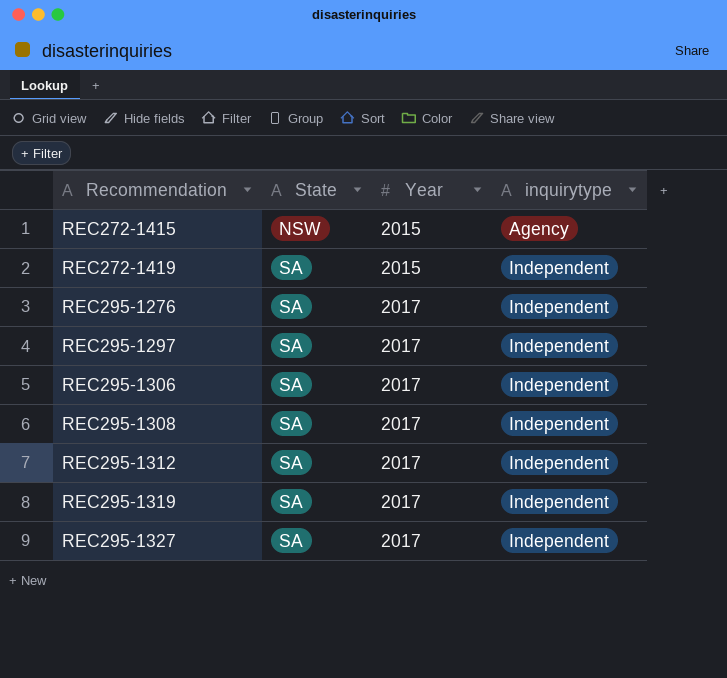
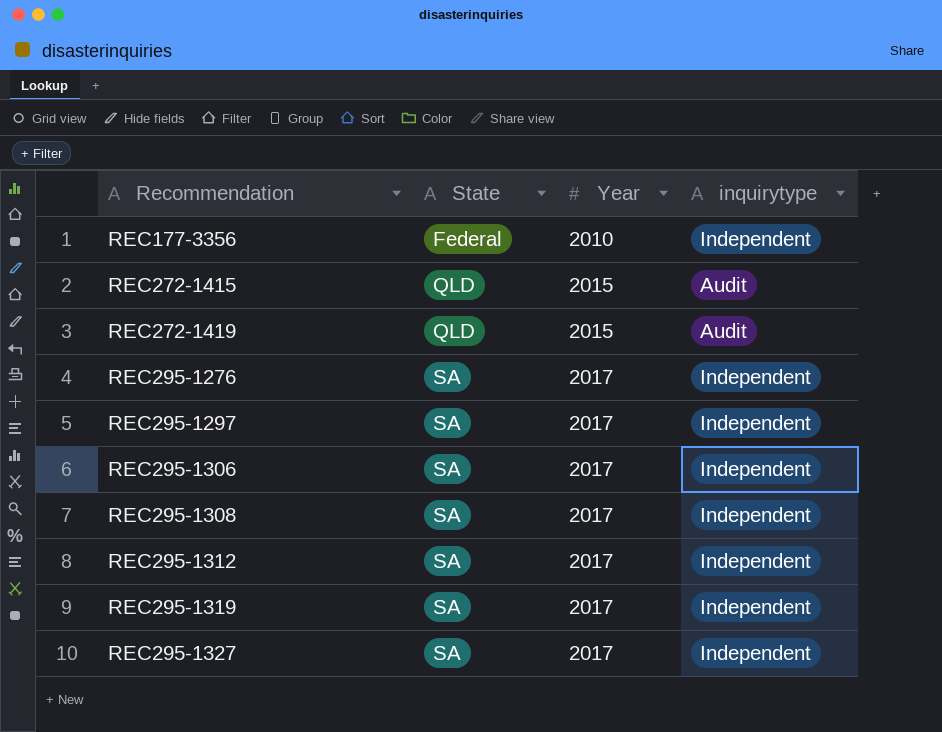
row REC177-3356: none -> Federal | 2010 | Independent
REC272-1415 | State: NSW -> QLD
REC272-1415 | inquirytype: Agency -> Audit
REC272-1419 | State: SA -> QLD
REC272-1419 | inquirytype: Independent -> Audit

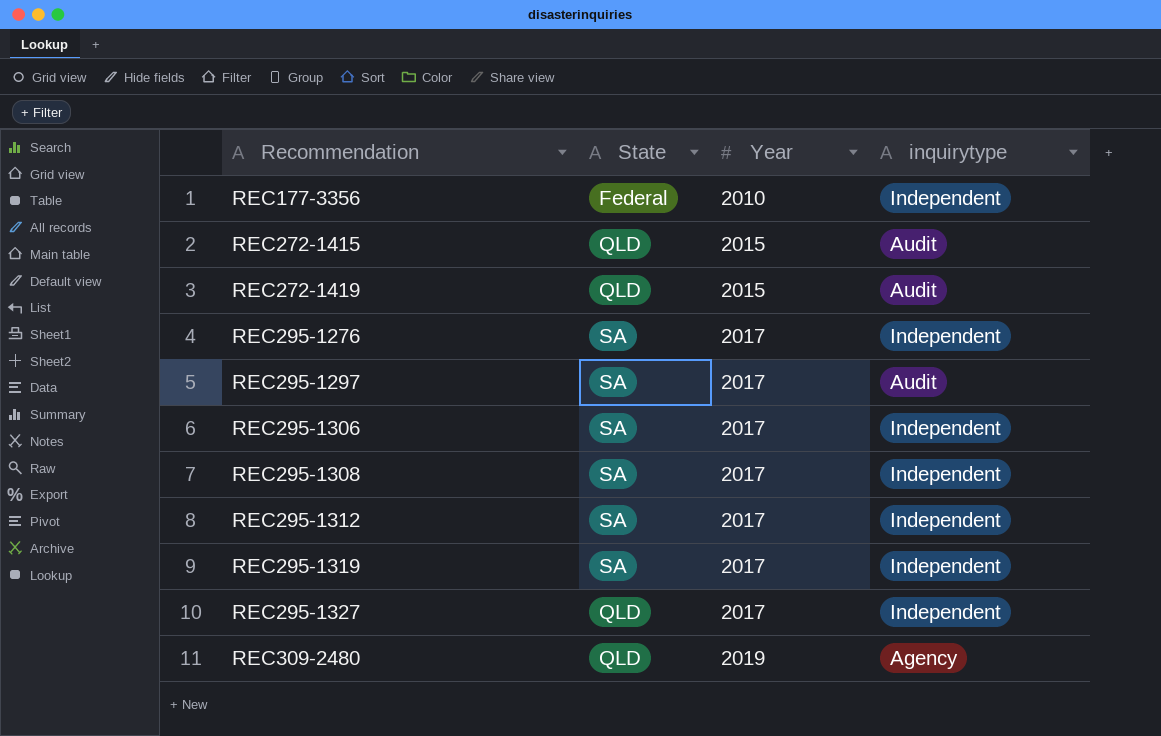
REC295-1297 | inquirytype: Independent -> Audit
REC295-1327 | State: SA -> QLD
row REC309-2480: none -> QLD | 2019 | Agency

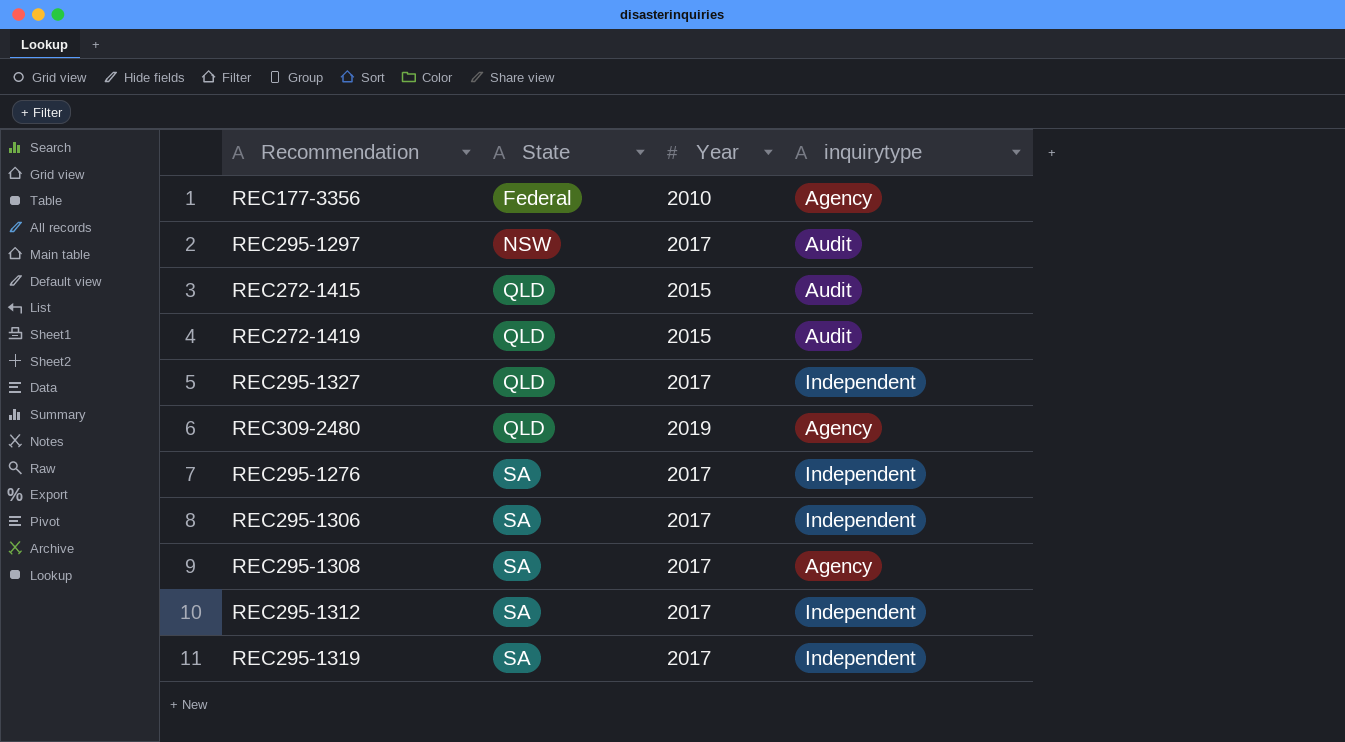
row order: Recommendation ascending -> State ascending
REC177-3356 | inquirytype: Independent -> Agency
REC295-1297 | State: SA -> NSW
REC295-1308 | inquirytype: Independent -> Agency

